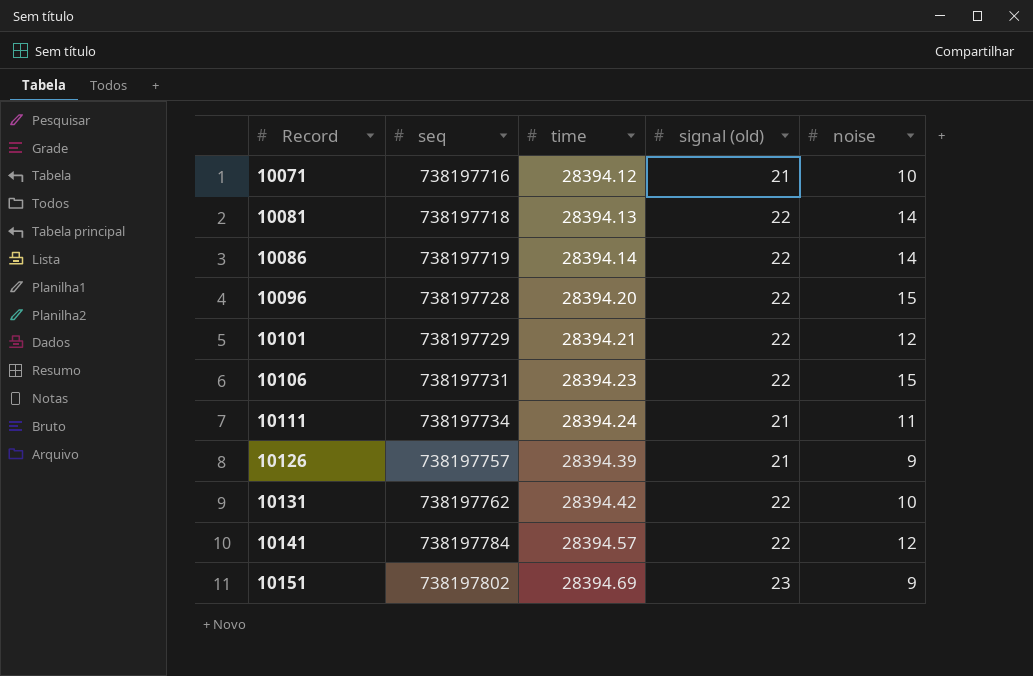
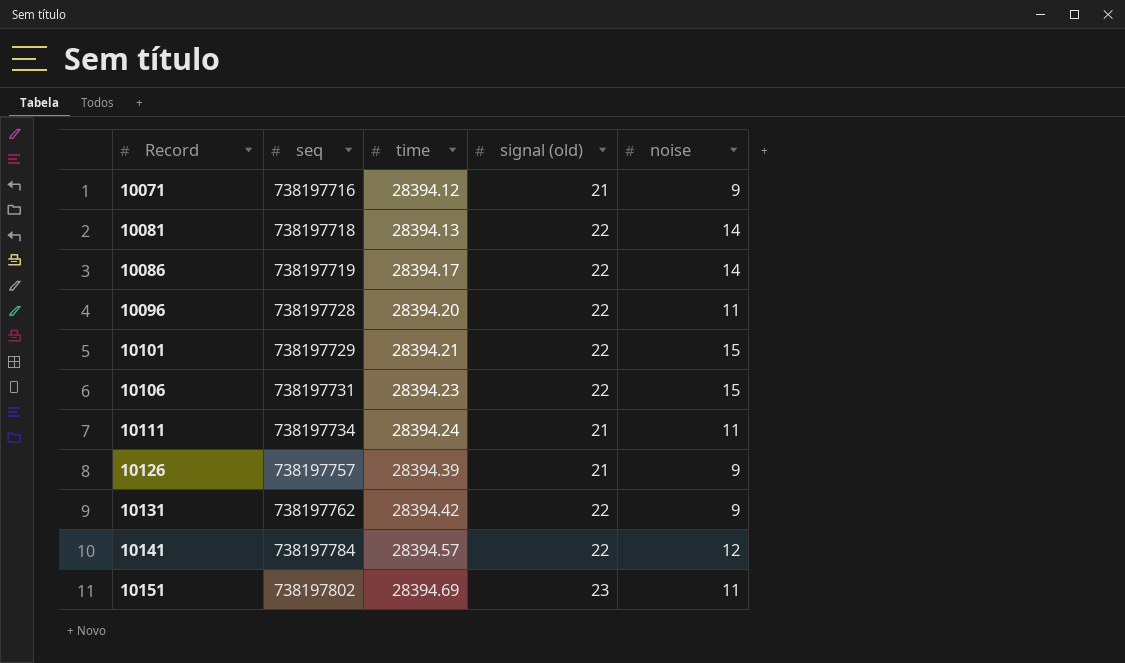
10071 | noise: 10 -> 9
10086 | time: 28394.14 -> 28394.17
10096 | noise: 15 -> 11
10101 | noise: 12 -> 15
10131 | noise: 10 -> 9
10151 | noise: 9 -> 11

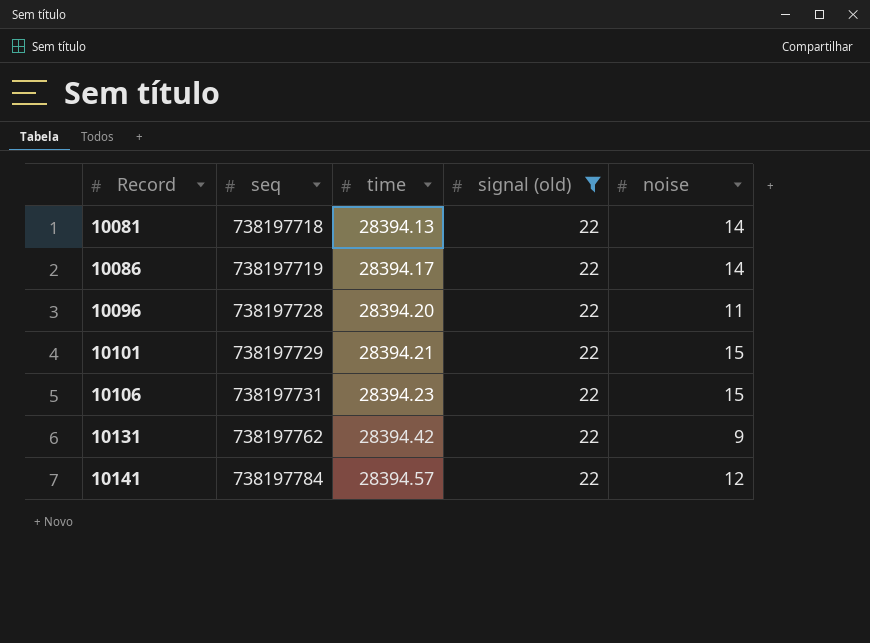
filter: none -> signal (old) = 22

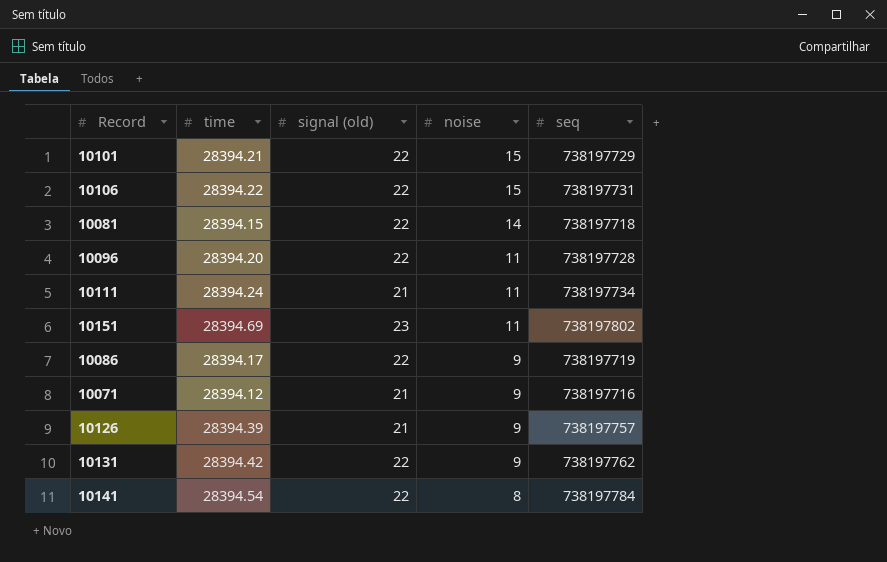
filter: signal (old) = 22 -> none
row order: Record ascending -> noise descending
column seq | position: 2 -> 5
10106 | time: 28394.23 -> 28394.22
10081 | time: 28394.13 -> 28394.15
10086 | noise: 14 -> 9
10141 | time: 28394.57 -> 28394.54
10141 | noise: 12 -> 8

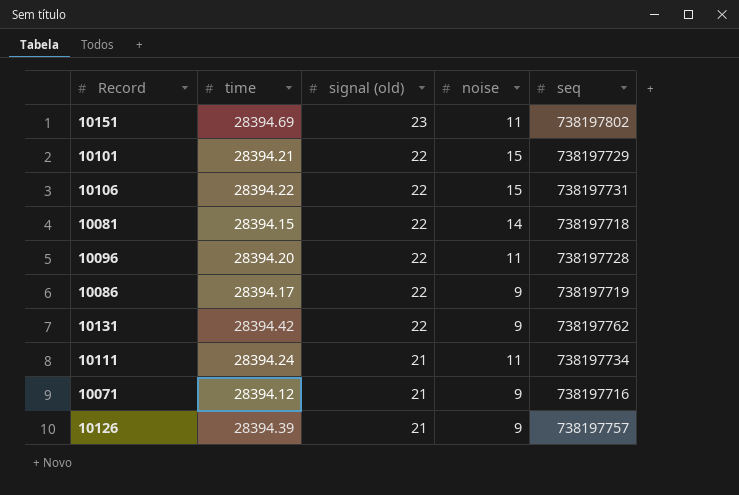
row order: noise descending -> signal (old) descending
row 10141: 28394.54 | 22 | 8 | 738197784 -> none

